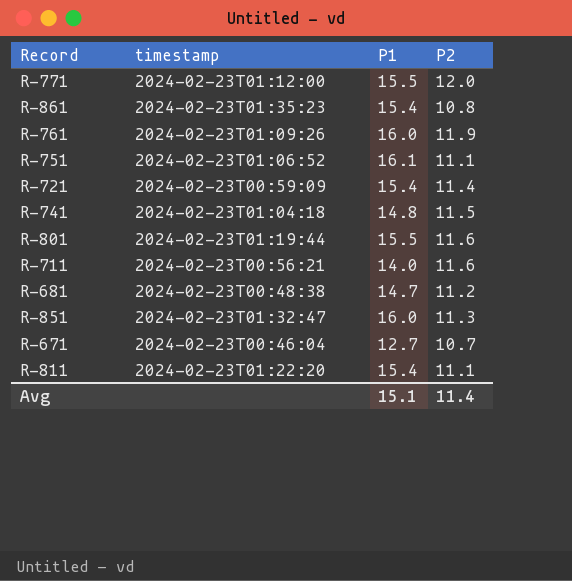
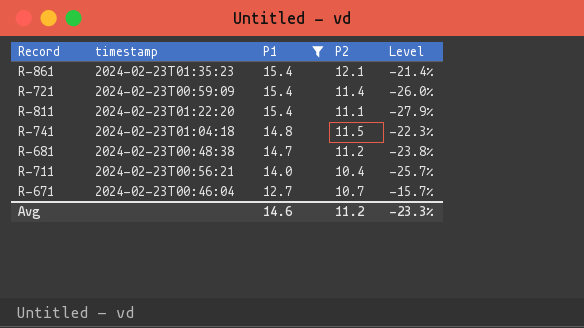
filter: none -> P1 <= 15.4
row order: none -> P1 descending
column Level | formula: none -> ([P2] - [P1]) / [P1]
R-861 | P2: 10.8 -> 12.1
R-711 | P2: 11.6 -> 10.4
Avg | P1: 15.1 -> 14.6
Avg | P2: 11.4 -> 11.2

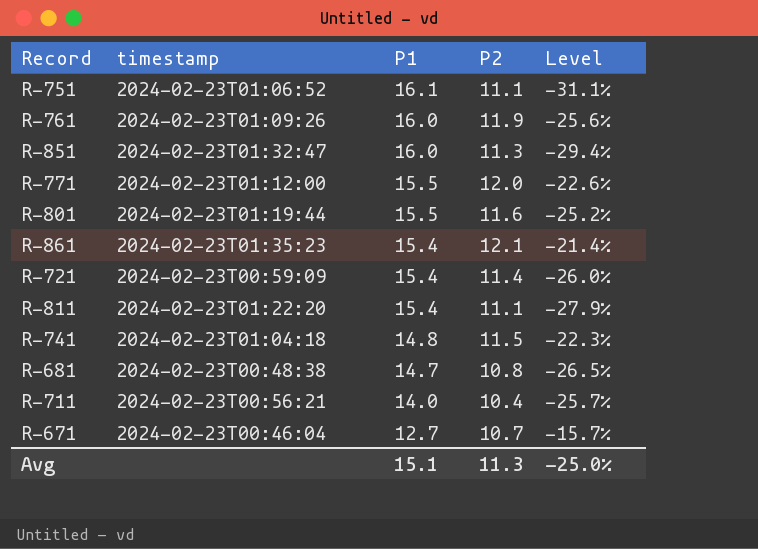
filter: P1 <= 15.4 -> none
R-681 | P2: 11.2 -> 10.8
R-681 | Level: -23.8% -> -26.5%
Avg | P1: 14.6 -> 15.1
Avg | P2: 11.2 -> 11.3
Avg | Level: -23.3% -> -25.0%

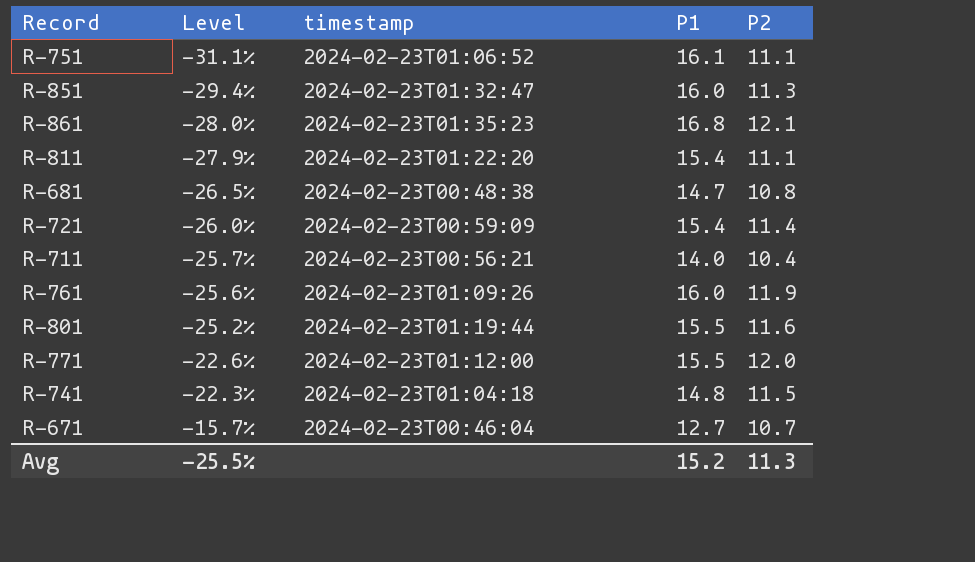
row order: P1 descending -> Level ascending
column Level | position: 5 -> 2
R-861 | Level: -21.4% -> -28.0%
R-861 | P1: 15.4 -> 16.8
Avg | Level: -25.0% -> -25.5%
Avg | P1: 15.1 -> 15.2

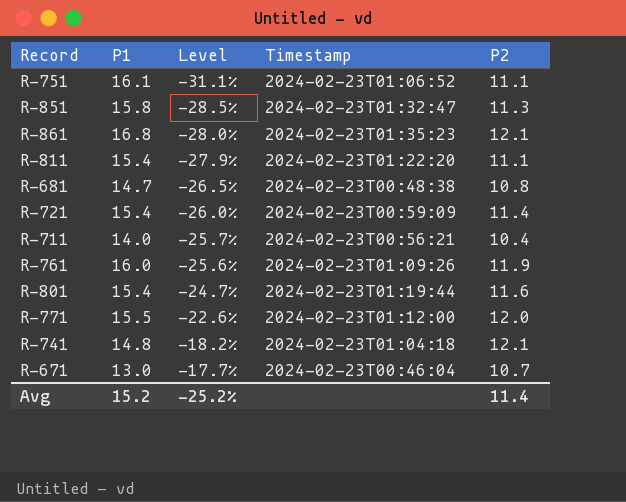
column P1 | position: 4 -> 2
column name: timestamp -> Timestamp
R-851 | P1: 16.0 -> 15.8
R-851 | Level: -29.4% -> -28.5%
R-801 | P1: 15.5 -> 15.4
R-801 | Level: -25.2% -> -24.7%
R-741 | Level: -22.3% -> -18.2%
R-741 | P2: 11.5 -> 12.1
R-671 | P1: 12.7 -> 13.0
R-671 | Level: -15.7% -> -17.7%
Avg | Level: -25.5% -> -25.2%
Avg | P2: 11.3 -> 11.4

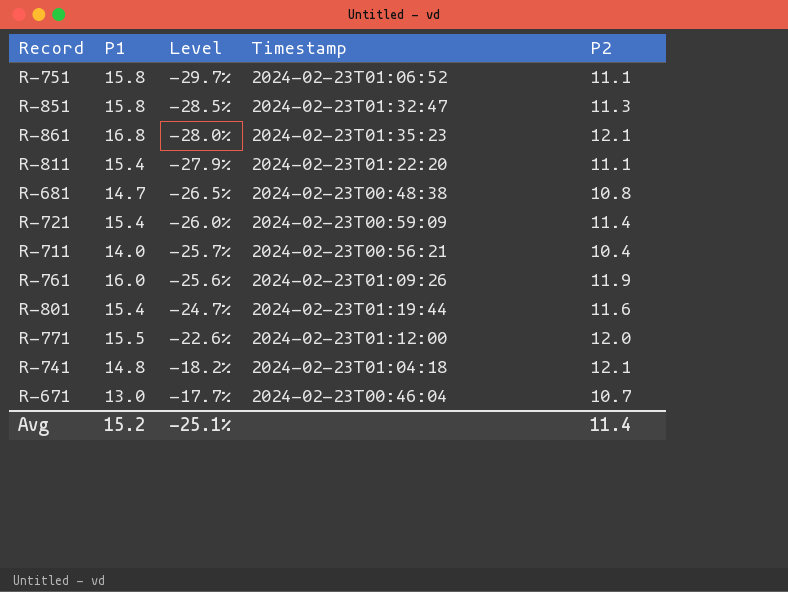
R-751 | P1: 16.1 -> 15.8
R-751 | Level: -31.1% -> -29.7%
Avg | Level: -25.2% -> -25.1%

